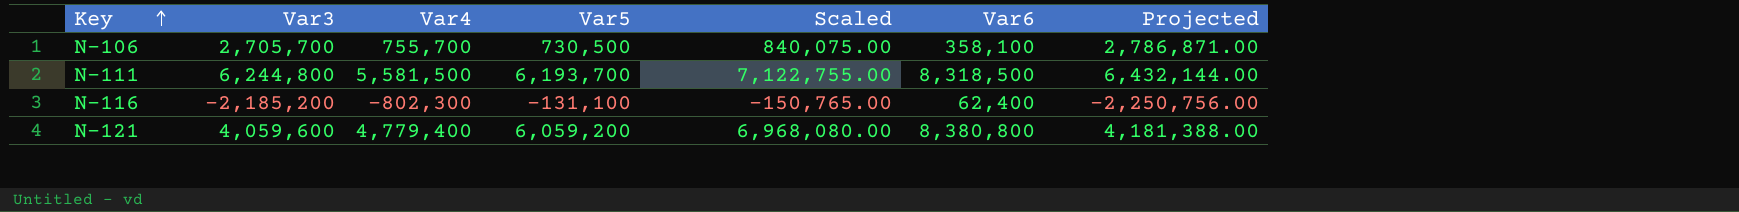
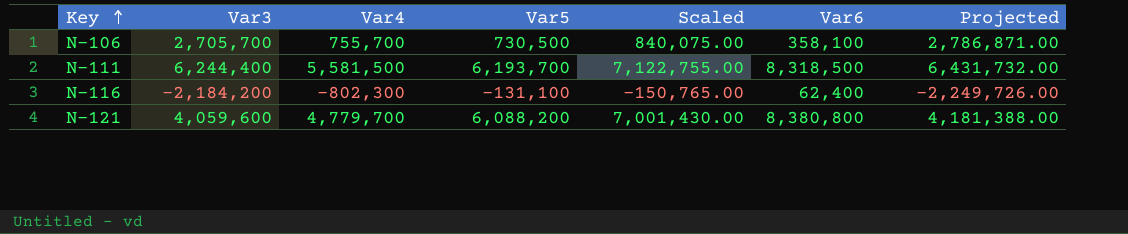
N-111 | Var3: 6,244,800 -> 6,244,400
N-111 | Projected: 6,432,144.00 -> 6,431,732.00
N-116 | Var3: -2,185,200 -> -2,184,200
N-116 | Projected: -2,250,756.00 -> -2,249,726.00
N-121 | Var4: 4,779,400 -> 4,779,700
N-121 | Var5: 6,059,200 -> 6,088,200
N-121 | Scaled: 6,968,080.00 -> 7,001,430.00

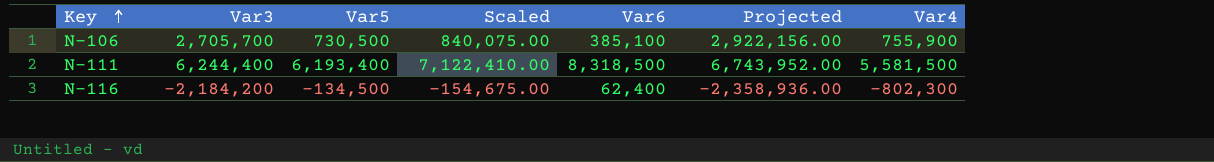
column Projected | formula: [Var3] * 1.03 -> [Var3] * 1.08
column Var4 | position: 3 -> 7
row N-121: 4,059,600 | 4,779,700 | 6,088,200 | 7,001,430.00 | 8,380,800 | 4,181,388.00 -> none
N-106 | Var6: 358,100 -> 385,100
N-106 | Var4: 755,700 -> 755,900
N-111 | Var5: 6,193,700 -> 6,193,400
N-111 | Scaled: 7,122,755.00 -> 7,122,410.00
N-116 | Var5: -131,100 -> -134,500
N-116 | Scaled: -150,765.00 -> -154,675.00

